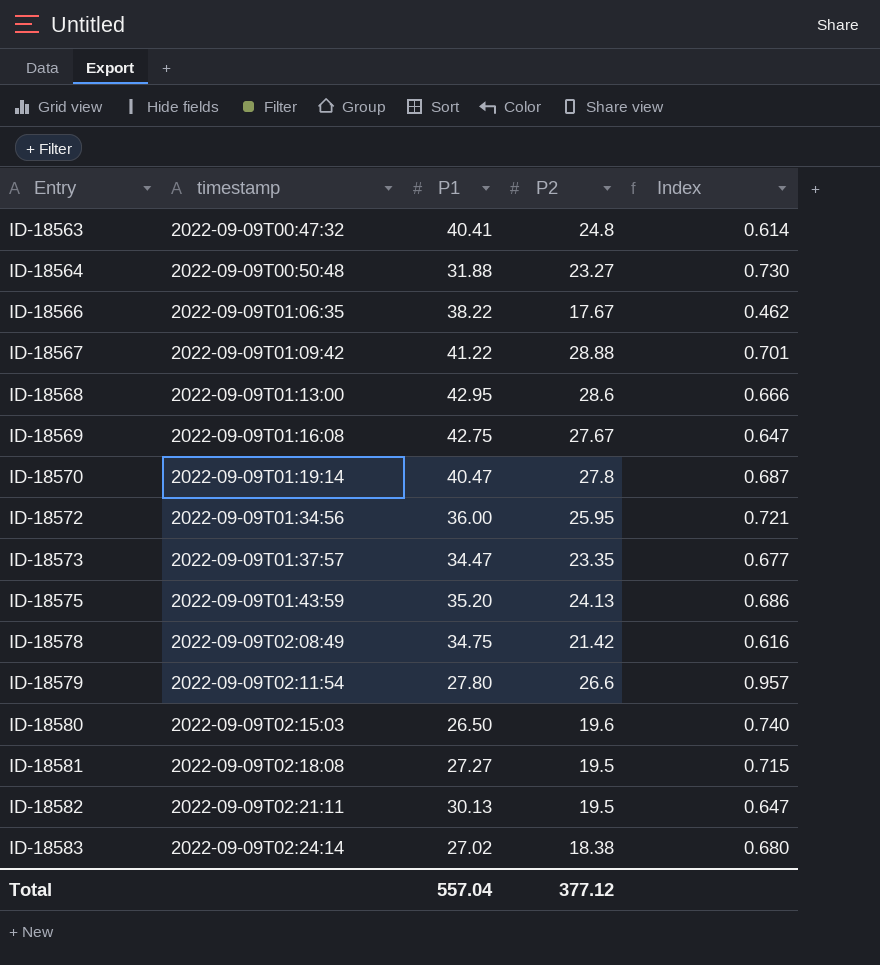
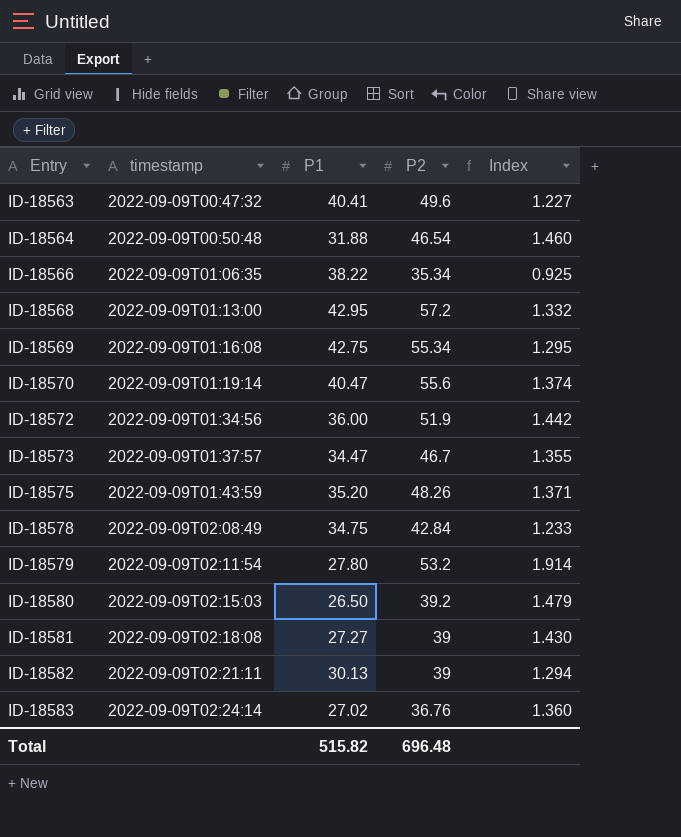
row ID-18567: 2022-09-09T01:09:42 | 41.22 | 28.88 | 0.701 -> none
ID-18563 | P2: 24.8 -> 49.6
ID-18563 | Index: 0.614 -> 1.227
ID-18564 | P2: 23.27 -> 46.54
ID-18564 | Index: 0.730 -> 1.460
ID-18566 | P2: 17.67 -> 35.34
ID-18566 | Index: 0.462 -> 0.925
ID-18568 | P2: 28.6 -> 57.2
ID-18568 | Index: 0.666 -> 1.332
ID-18569 | P2: 27.67 -> 55.34
ID-18569 | Index: 0.647 -> 1.295
ID-18570 | P2: 27.8 -> 55.6
ID-18570 | Index: 0.687 -> 1.374
ID-18572 | P2: 25.95 -> 51.9
ID-18572 | Index: 0.721 -> 1.442
ID-18573 | P2: 23.35 -> 46.7
ID-18573 | Index: 0.677 -> 1.355
ID-18575 | P2: 24.13 -> 48.26
ID-18575 | Index: 0.686 -> 1.371
ID-18578 | P2: 21.42 -> 42.84
ID-18578 | Index: 0.616 -> 1.233
ID-18579 | P2: 26.6 -> 53.2
ID-18579 | Index: 0.957 -> 1.914
ID-18580 | P2: 19.6 -> 39.2
ID-18580 | Index: 0.740 -> 1.479
ID-18581 | P2: 19.5 -> 39
ID-18581 | Index: 0.715 -> 1.430
ID-18582 | P2: 19.5 -> 39
ID-18582 | Index: 0.647 -> 1.294
ID-18583 | P2: 18.38 -> 36.76
ID-18583 | Index: 0.680 -> 1.360
Total | P1: 557.04 -> 515.82
Total | P2: 377.12 -> 696.48

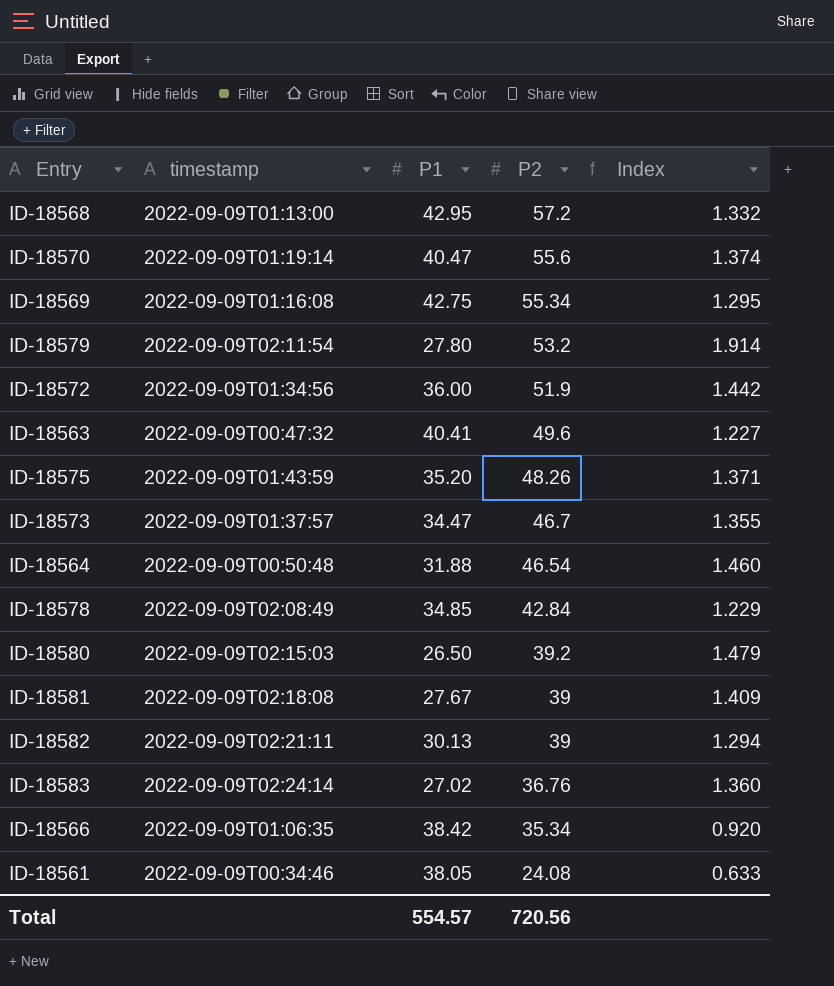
row order: Entry ascending -> P2 descending
ID-18578 | P1: 34.75 -> 34.85
ID-18578 | Index: 1.233 -> 1.229
ID-18581 | P1: 27.27 -> 27.67
ID-18581 | Index: 1.430 -> 1.409
ID-18566 | P1: 38.22 -> 38.42
ID-18566 | Index: 0.925 -> 0.920
row ID-18561: none -> 2022-09-09T00:34:46 | 38.05 | 24.08 | 0.633
Total | P1: 515.82 -> 554.57
Total | P2: 696.48 -> 720.56

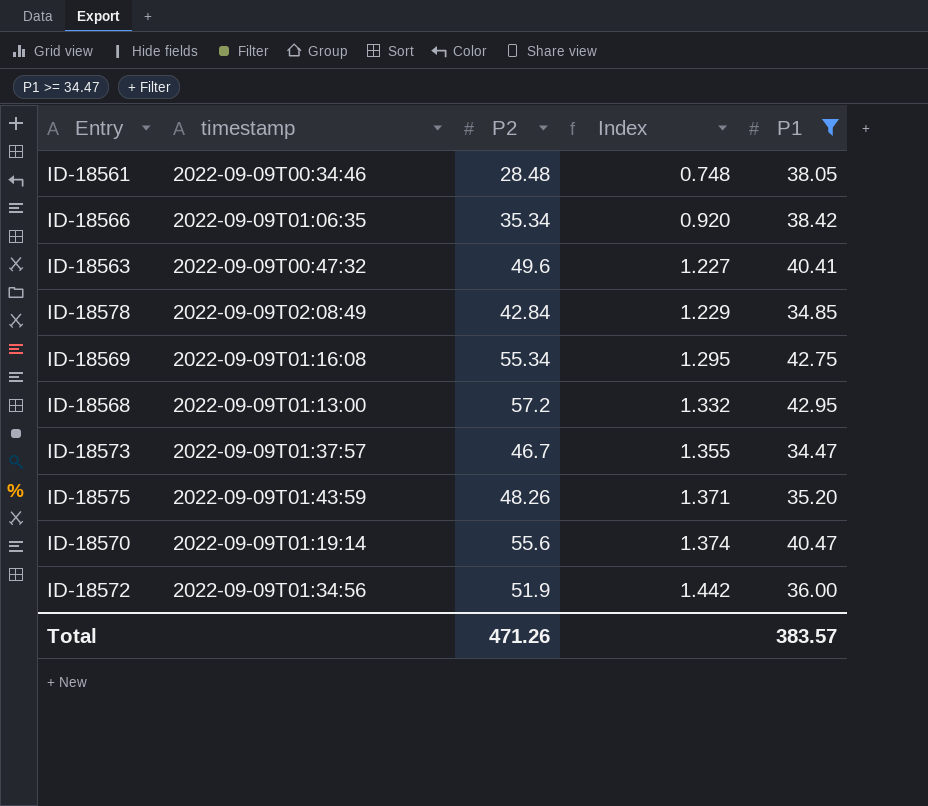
filter: none -> P1 >= 34.47
row order: P2 descending -> Index ascending
column P1 | position: 3 -> 5
ID-18561 | P2: 24.08 -> 28.48
ID-18561 | Index: 0.633 -> 0.748
Total | P2: 720.56 -> 471.26
Total | P1: 554.57 -> 383.57

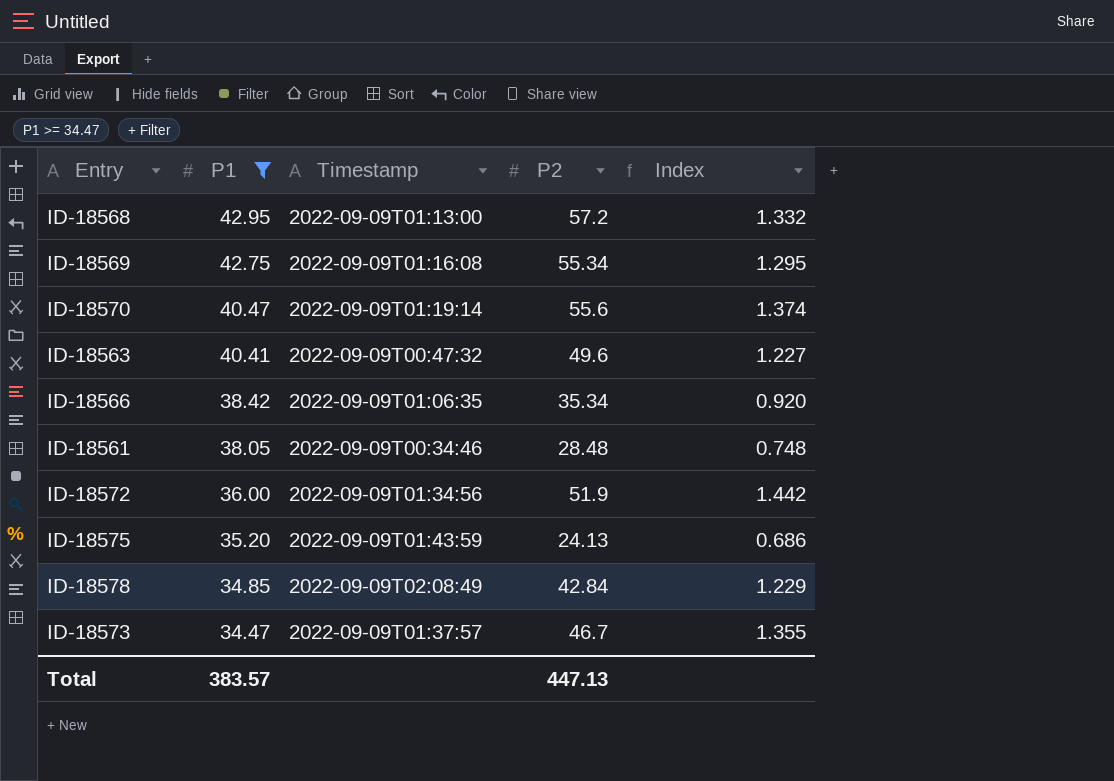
row order: Index ascending -> P1 descending
column P1 | position: 5 -> 2
column name: timestamp -> Timestamp
ID-18575 | P2: 48.26 -> 24.13
ID-18575 | Index: 1.371 -> 0.686
Total | P2: 471.26 -> 447.13

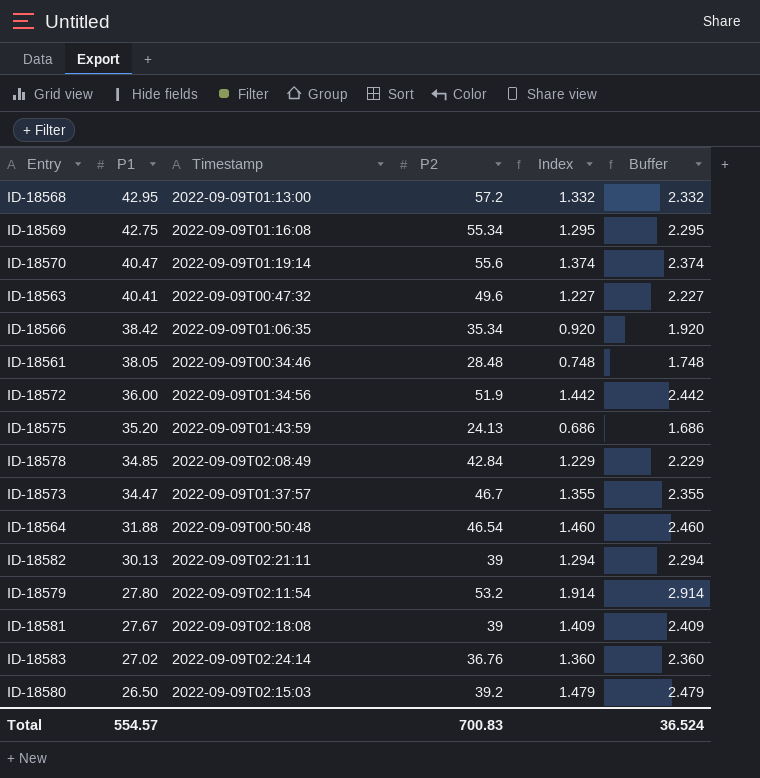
filter: P1 >= 34.47 -> none
column Buffer | formula: none -> [Index] + 1
Total | P1: 383.57 -> 554.57
Total | P2: 447.13 -> 700.83

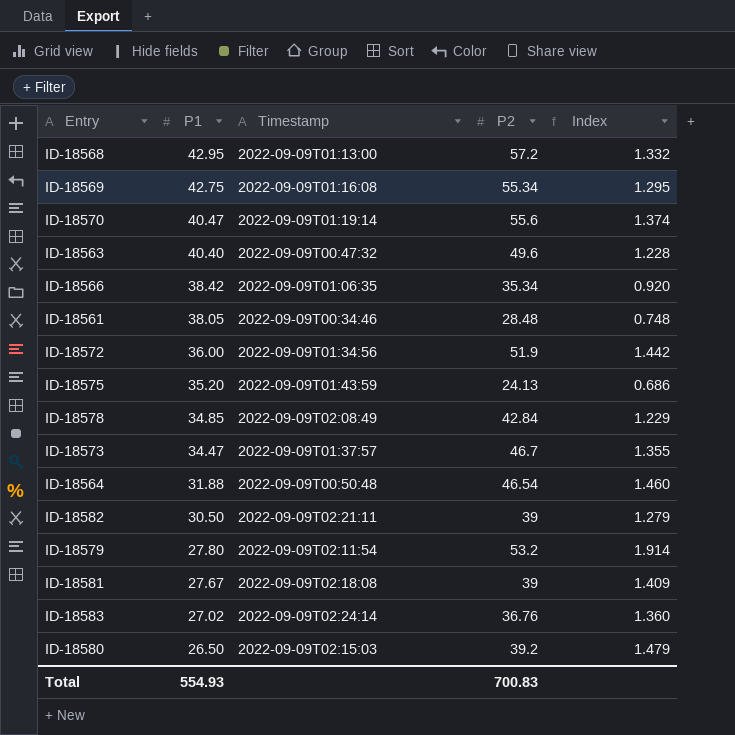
column Buffer | formula: [Index] + 1 -> none
ID-18563 | P1: 40.41 -> 40.40
ID-18563 | Index: 1.227 -> 1.228
ID-18582 | P1: 30.13 -> 30.50
ID-18582 | Index: 1.294 -> 1.279
Total | P1: 554.57 -> 554.93

